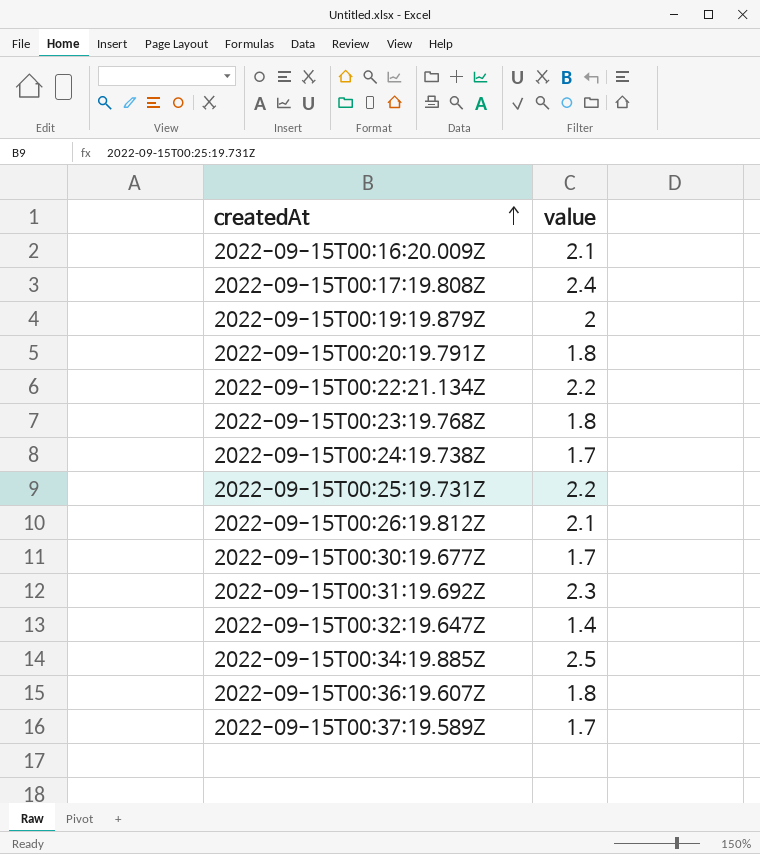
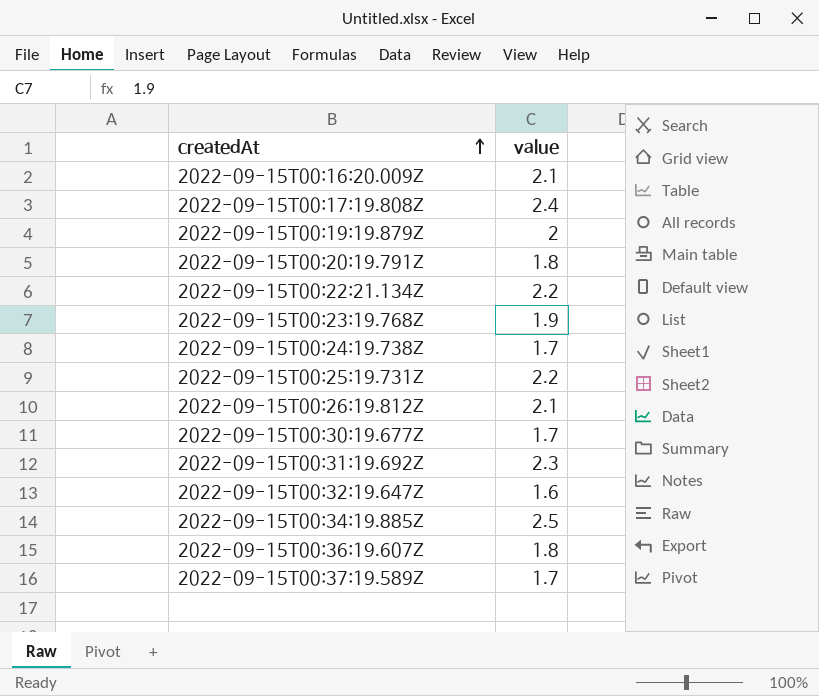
2022-09-15T00:23:19.768Z | value: 1.8 -> 1.9
2022-09-15T00:32:19.647Z | value: 1.4 -> 1.6

